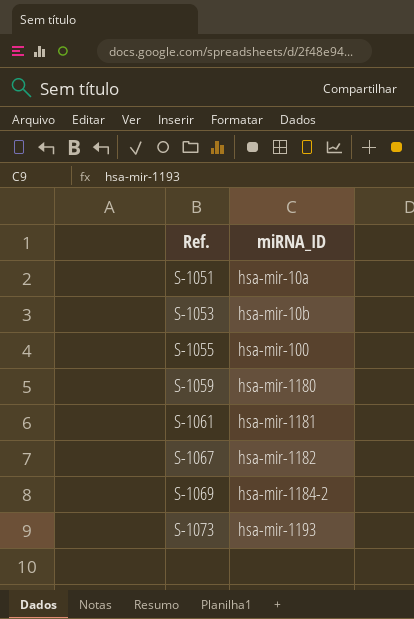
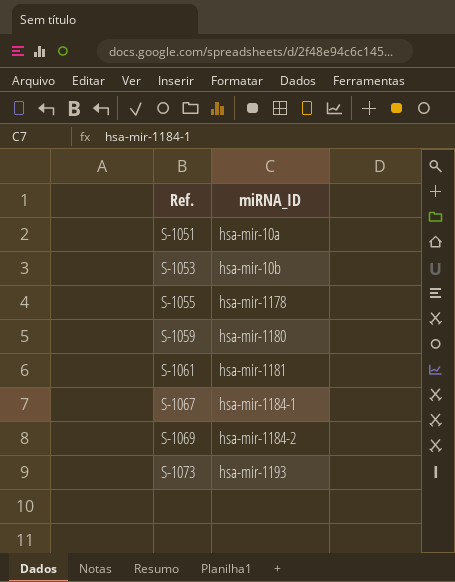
S-1055 | miRNA_ID: hsa-mir-100 -> hsa-mir-1178
S-1067 | miRNA_ID: hsa-mir-1182 -> hsa-mir-1184-1

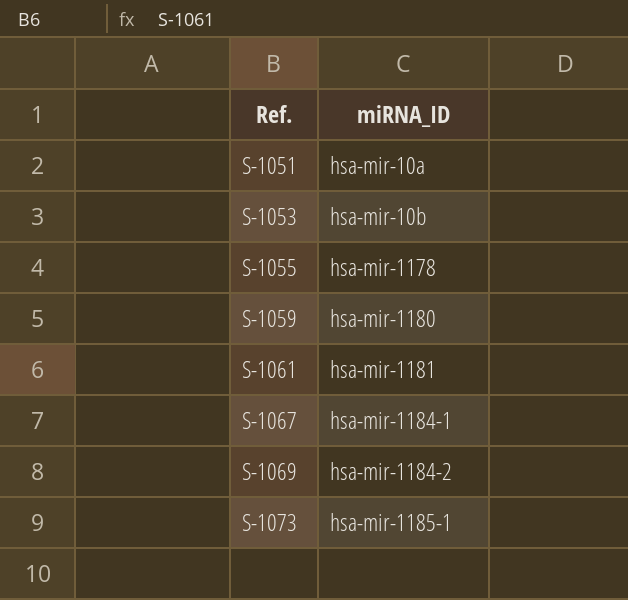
S-1073 | miRNA_ID: hsa-mir-1193 -> hsa-mir-1185-1

